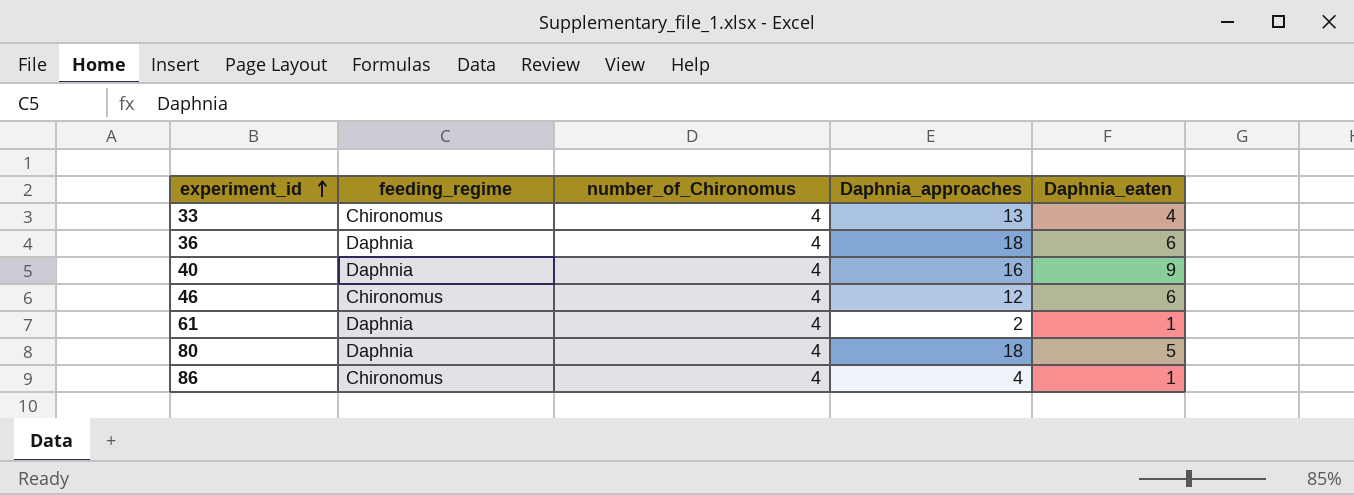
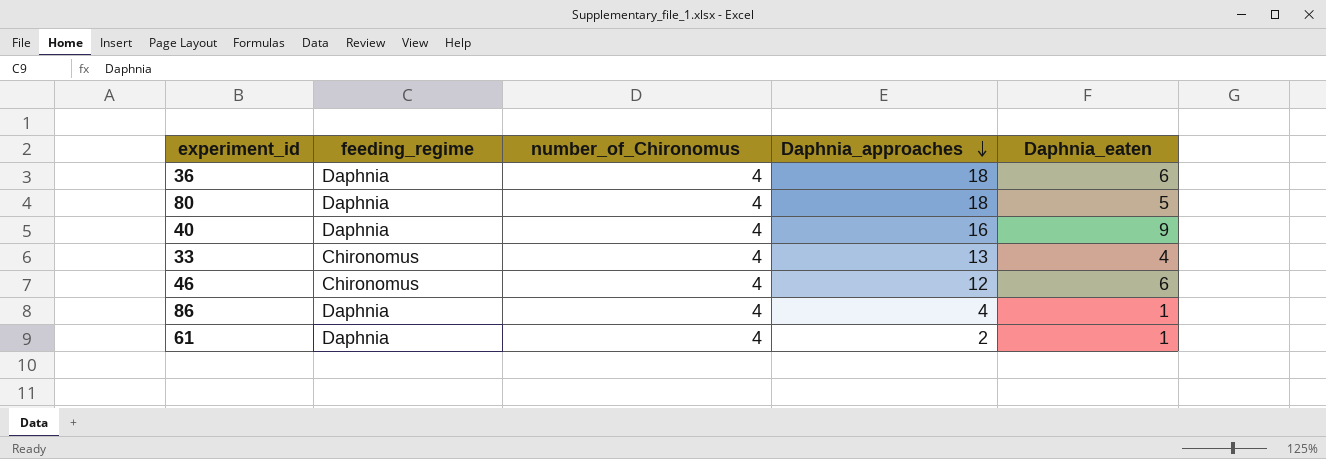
row order: experiment_id ascending -> Daphnia_approaches descending
86 | feeding_regime: Chironomus -> Daphnia

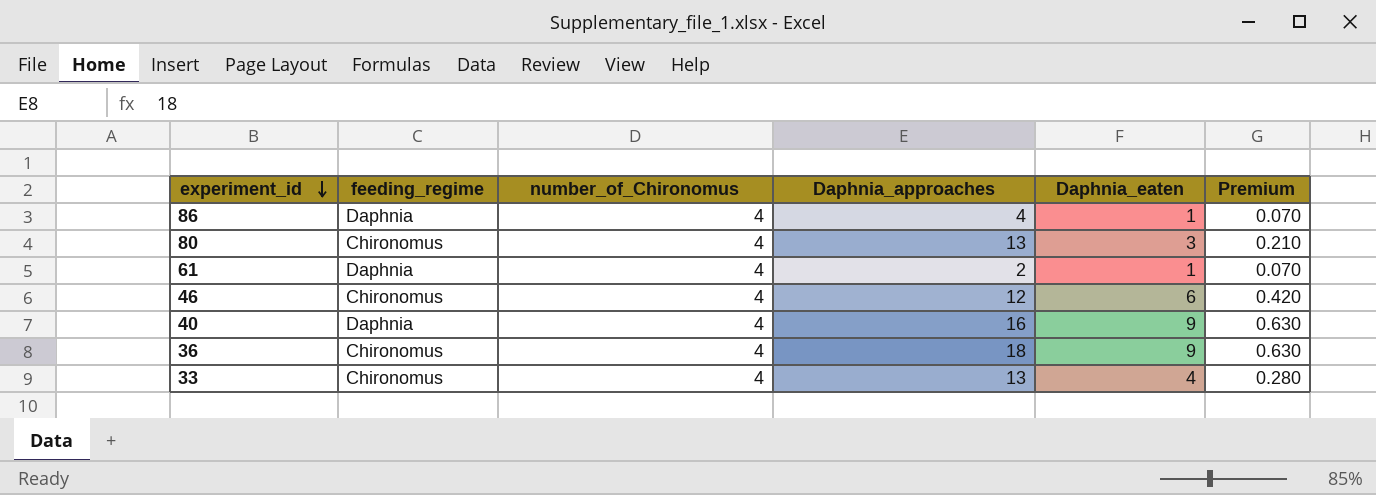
row order: Daphnia_approaches descending -> experiment_id descending
column Premium | formula: none -> [Daphnia_eaten] * 0.07
80 | feeding_regime: Daphnia -> Chironomus
80 | Daphnia_approaches: 18 -> 13
80 | Daphnia_eaten: 5 -> 3
36 | feeding_regime: Daphnia -> Chironomus
36 | Daphnia_eaten: 6 -> 9

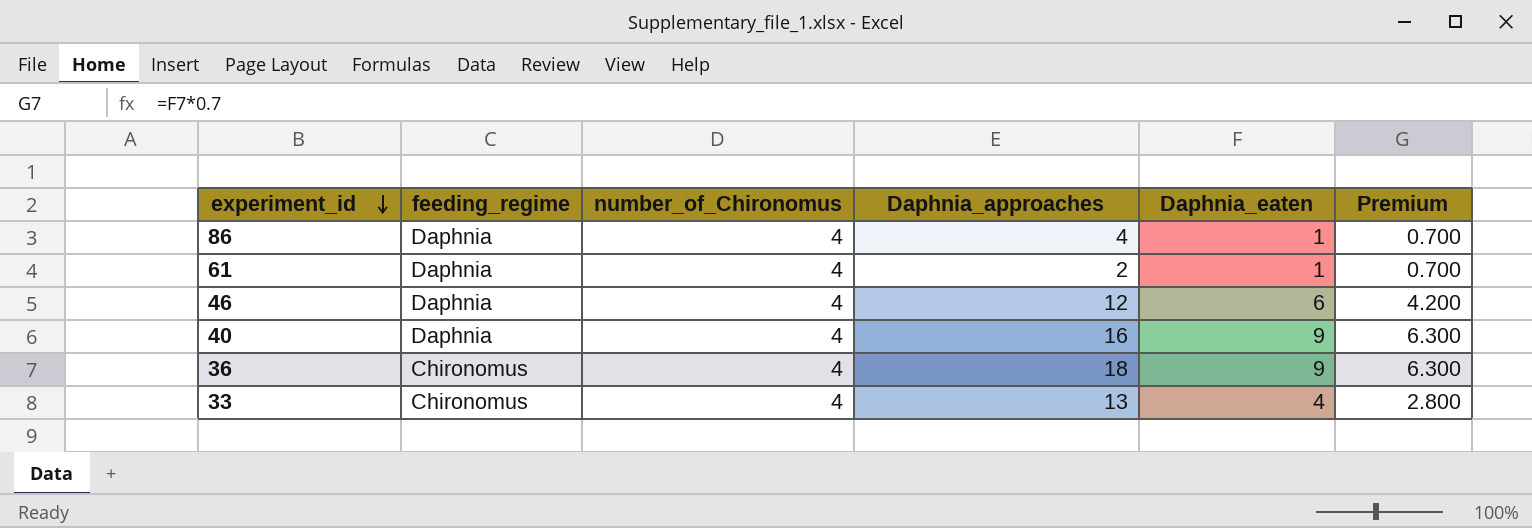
column Premium | formula: [Daphnia_eaten] * 0.07 -> [Daphnia_eaten] * 0.7
row 80: Chironomus | 4 | 13 | 3 | 0.210 -> none
46 | feeding_regime: Chironomus -> Daphnia

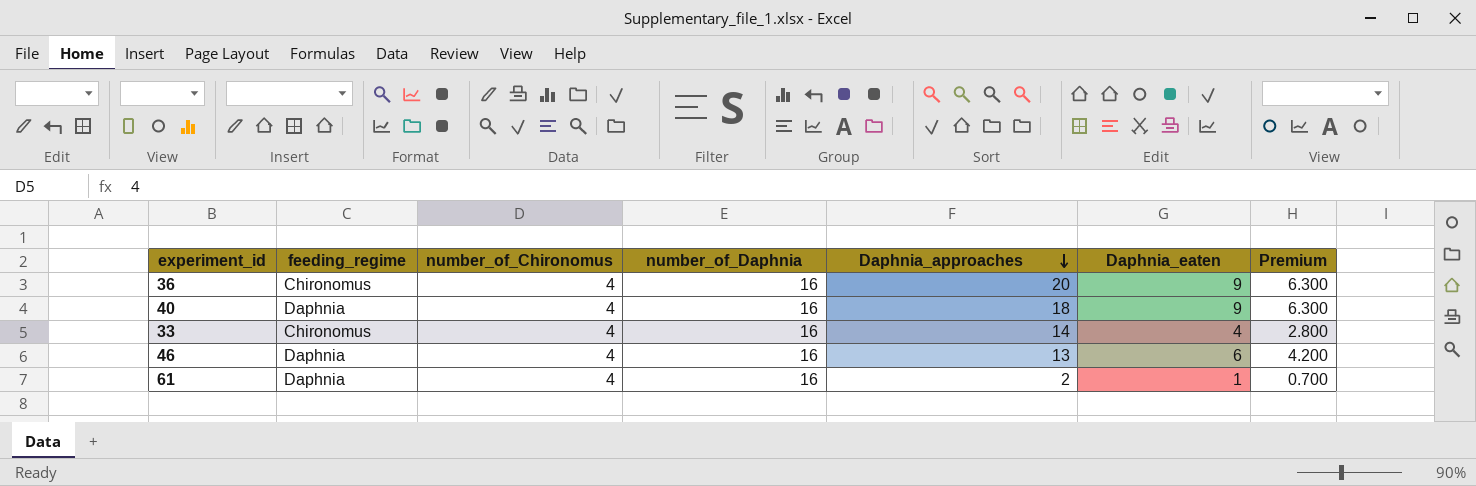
row order: experiment_id descending -> Daphnia_approaches descending
column number_of_Daphnia | position: none -> 4
row 86: Daphnia | 4 | 4 | 1 | 0.700 -> none
36 | Daphnia_approaches: 18 -> 20
40 | Daphnia_approaches: 16 -> 18
33 | Daphnia_approaches: 13 -> 14
46 | Daphnia_approaches: 12 -> 13

